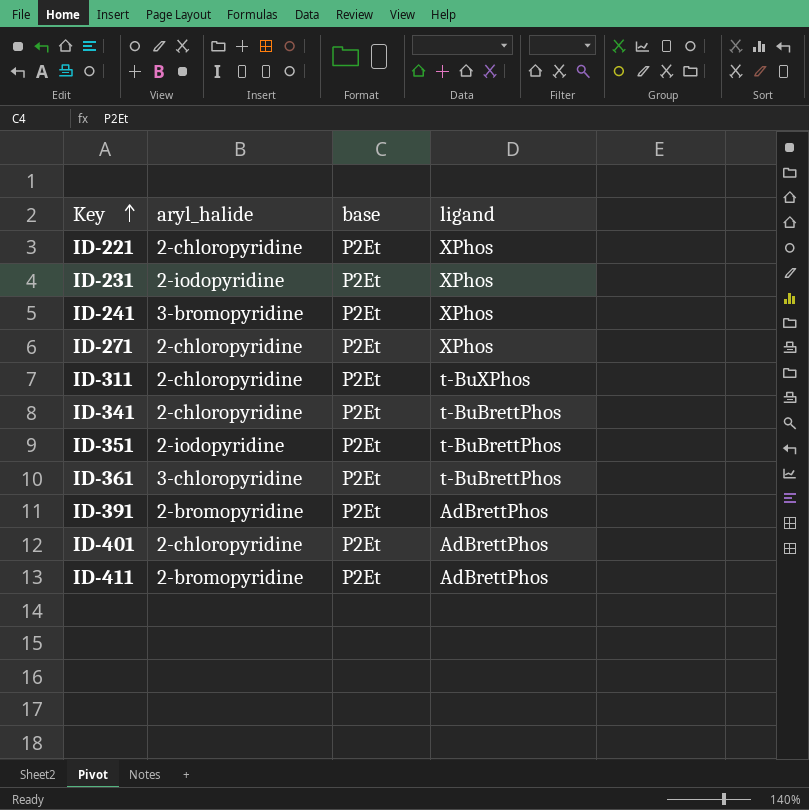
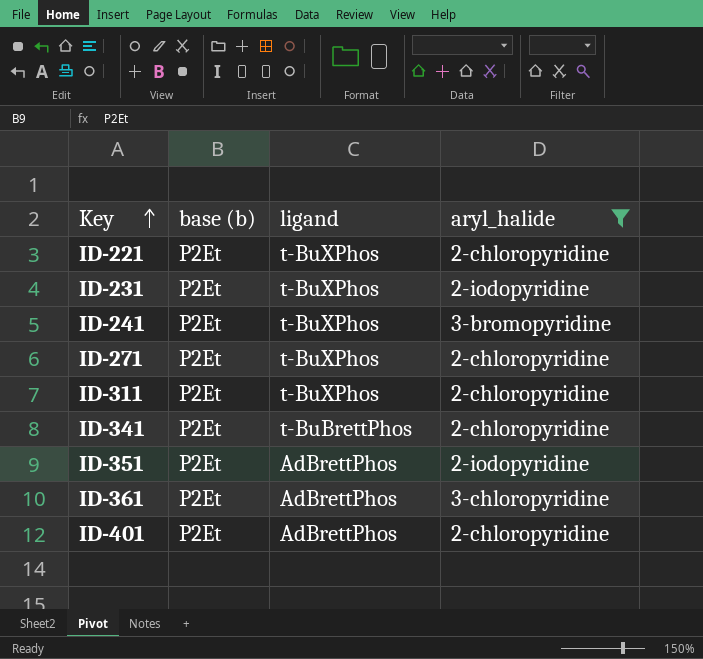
filter: none -> aryl_halide != 2-bromopyridine
column name: base -> base (b)
column aryl_halide | position: 2 -> 4
ID-221 | ligand: XPhos -> t-BuXPhos
ID-231 | ligand: XPhos -> t-BuXPhos
ID-241 | ligand: XPhos -> t-BuXPhos
ID-271 | ligand: XPhos -> t-BuXPhos
ID-351 | ligand: t-BuBrettPhos -> AdBrettPhos
ID-361 | ligand: t-BuBrettPhos -> AdBrettPhos

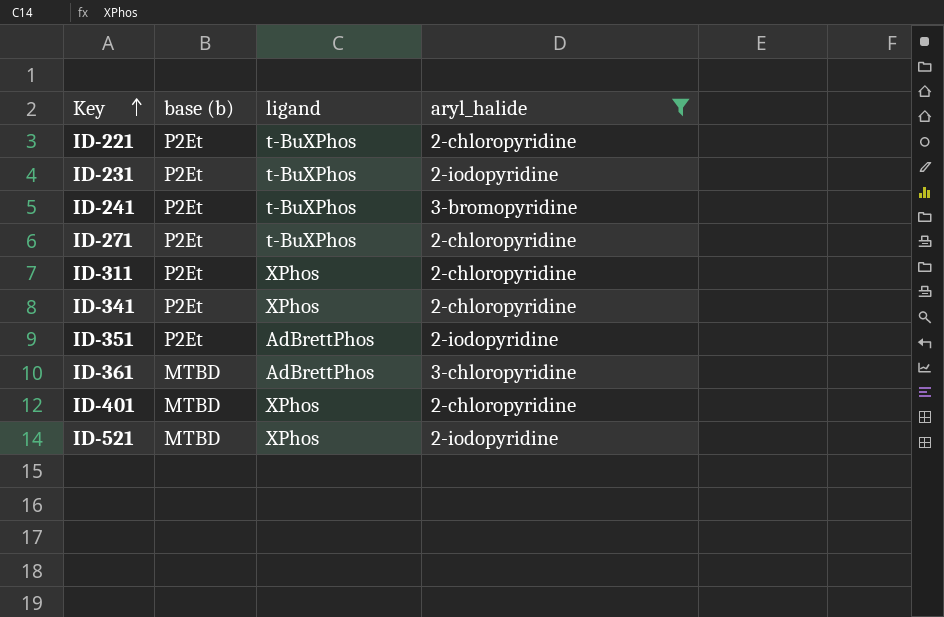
ID-311 | ligand: t-BuXPhos -> XPhos
ID-341 | ligand: t-BuBrettPhos -> XPhos
ID-361 | base (b): P2Et -> MTBD
ID-401 | base (b): P2Et -> MTBD
ID-401 | ligand: AdBrettPhos -> XPhos
row ID-521: none -> MTBD | XPhos | 2-iodopyridine

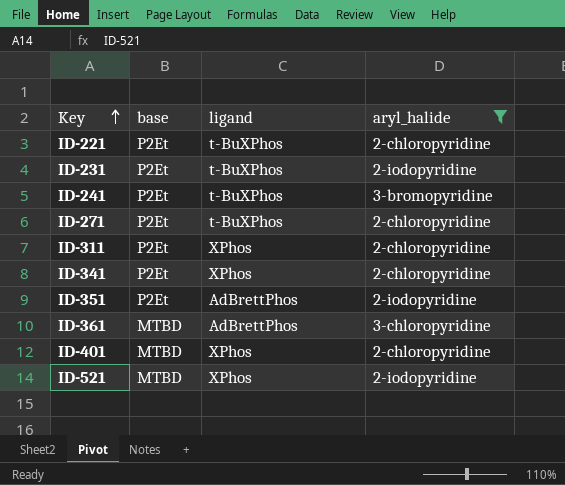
column name: base (b) -> base

